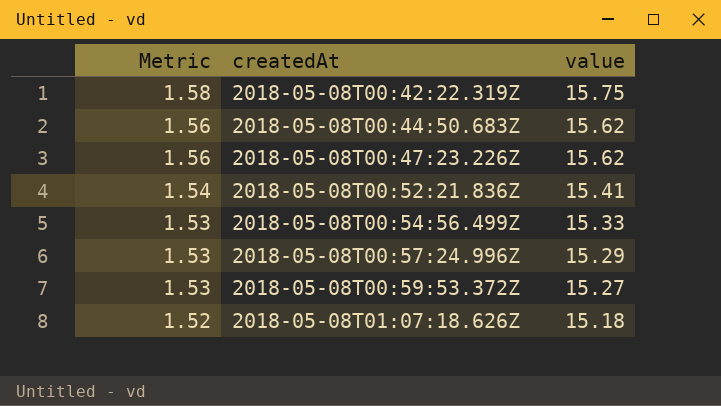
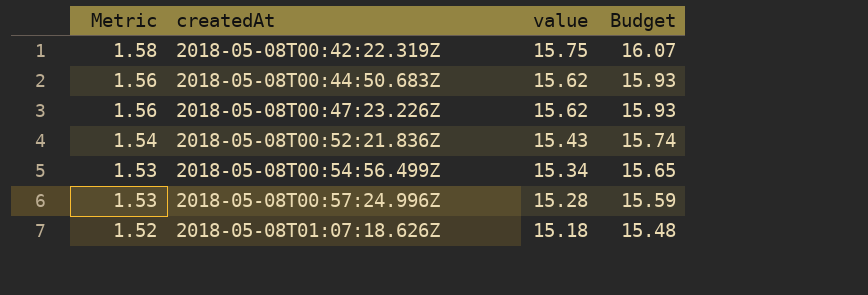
column Budget | formula: none -> [value] * 1.02
row 2018-05-08T00:59:53.372Z: 1.53 | 15.27 -> none
2018-05-08T00:52:21.836Z | value: 15.41 -> 15.43
2018-05-08T00:54:56.499Z | value: 15.33 -> 15.34
2018-05-08T00:57:24.996Z | value: 15.29 -> 15.28

